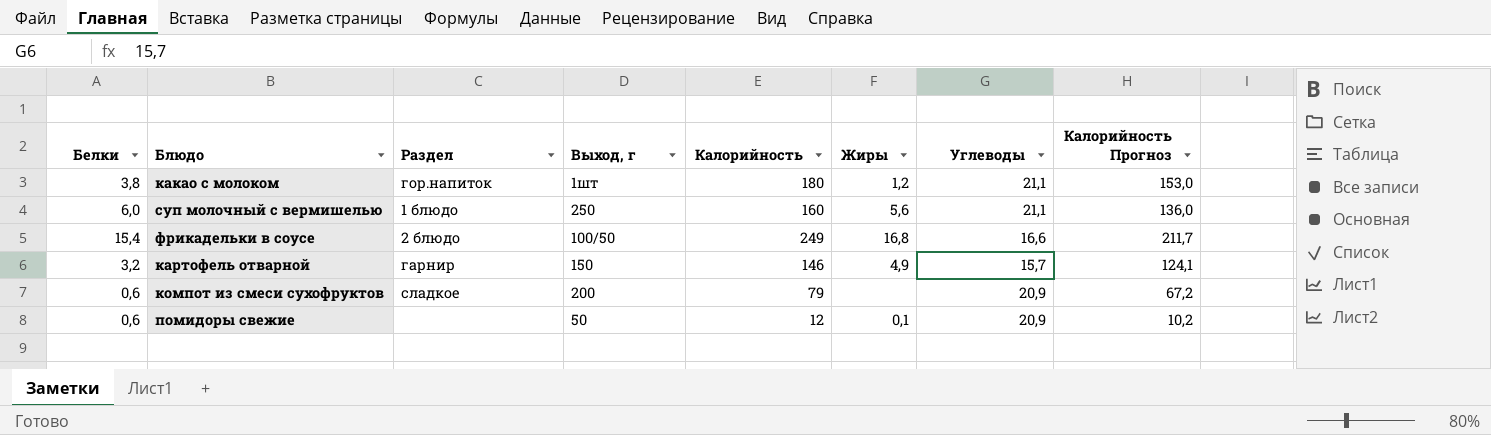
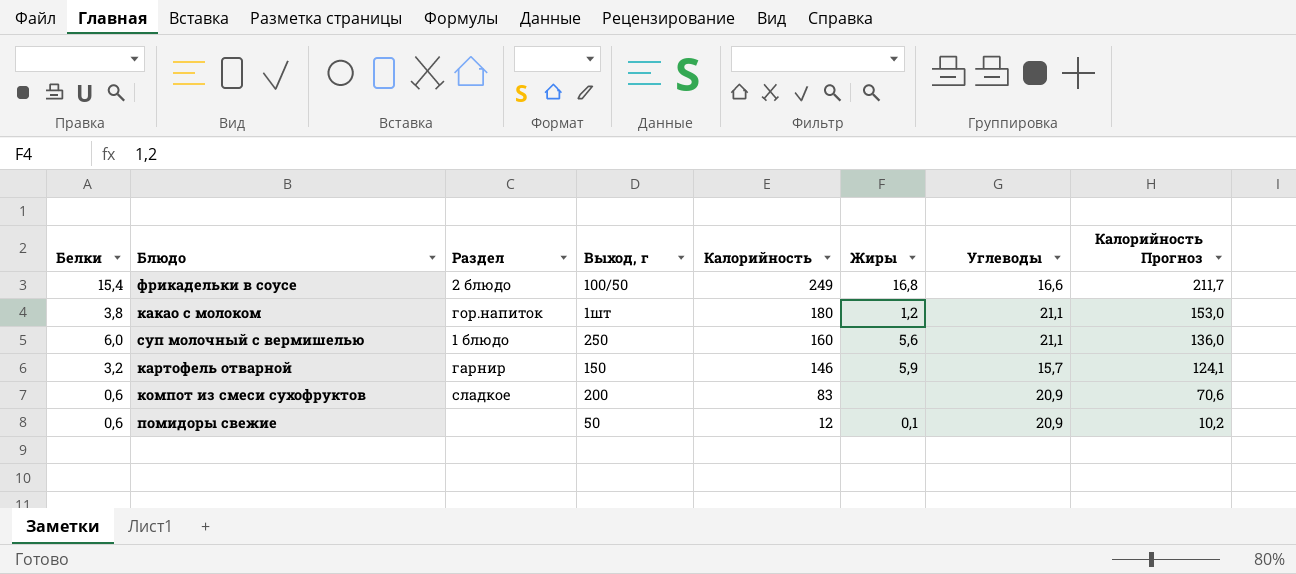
row order: none -> Калорийность descending
картофель отварной | Жиры: 4,9 -> 5,9
компот из смеси сухофруктов | Калорийность: 79 -> 83
компот из смеси сухофруктов | Калорийность Прогноз: 67,2 -> 70,6

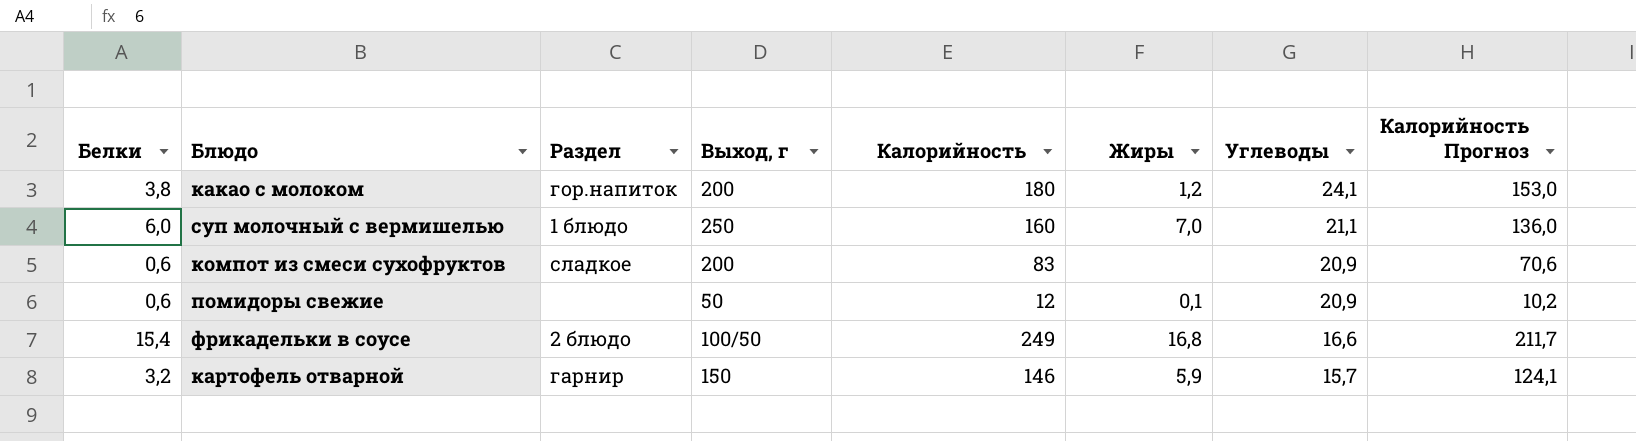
row order: Калорийность descending -> Углеводы descending
какао с молоком | Выход, г: 1шт -> 200
какао с молоком | Углеводы: 21,1 -> 24,1
суп молочный с вермишелью | Жиры: 5,6 -> 7,0

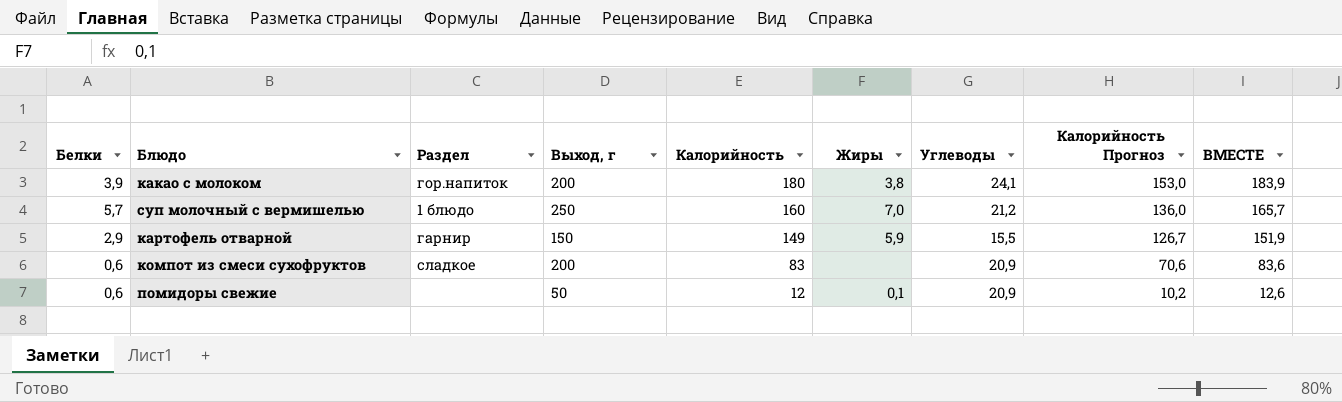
row order: Углеводы descending -> Калорийность descending
column ВМЕСТЕ | formula: none -> [Белки] + [Калорийность]
row фрикадельки в соусе: 15,4 | 2 блюдо | 100/50 | 249 | 16,8 | 16,6 | 211,7 -> none
какао с молоком | Белки: 3,8 -> 3,9
какао с молоком | Жиры: 1,2 -> 3,8
суп молочный с вермишелью | Белки: 6,0 -> 5,7
суп молочный с вермишелью | Углеводы: 21,1 -> 21,2
картофель отварной | Белки: 3,2 -> 2,9
картофель отварной | Калорийность: 146 -> 149
картофель отварной | Углеводы: 15,7 -> 15,5
картофель отварной | Калорийность Прогноз: 124,1 -> 126,7

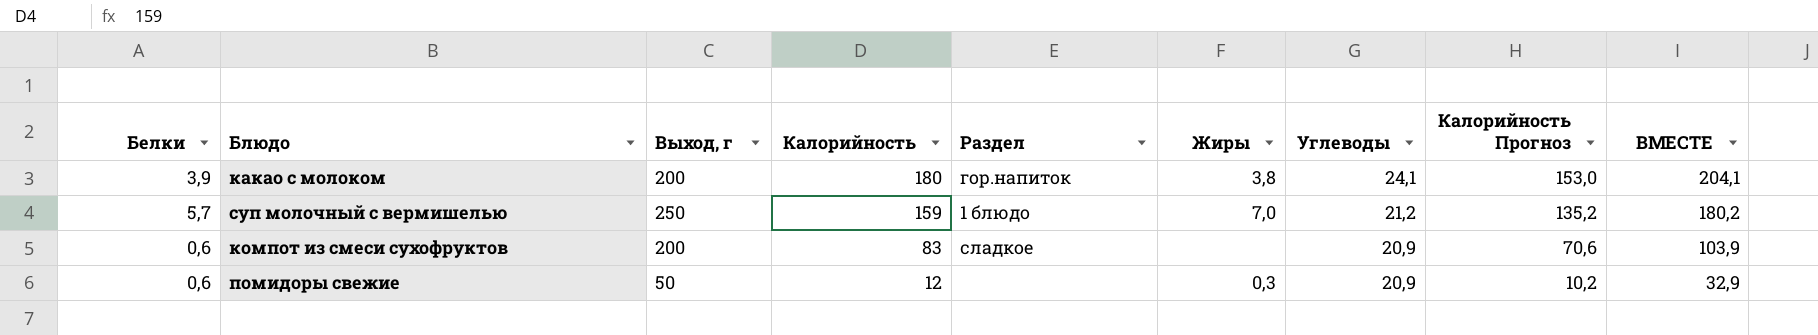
column Раздел | position: 3 -> 5
column ВМЕСТЕ | formula: [Белки] + [Калорийность] -> [Калорийность] + [Углеводы]
row картофель отварной: 2,9 | гарнир | 150 | 149 | 5,9 | 15,5 | 126,7 | 151,9 -> none
суп молочный с вермишелью | Калорийность: 160 -> 159
суп молочный с вермишелью | Калорийность Прогноз: 136,0 -> 135,2
помидоры свежие | Жиры: 0,1 -> 0,3

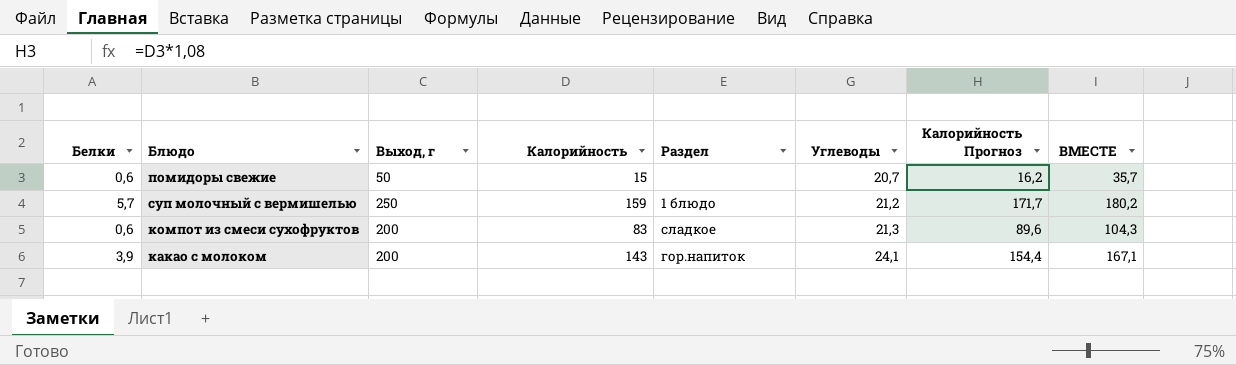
row order: Калорийность descending -> Углеводы ascending
column Жиры | position: 6 -> none
column Калорийность Прогноз | formula: [Калорийность] * 0,85 -> [Калорийность] * 1,08
помидоры свежие | Калорийность: 12 -> 15
помидоры свежие | Углеводы: 20,9 -> 20,7
помидоры свежие | ВМЕСТЕ: 32,9 -> 35,7
компот из смеси сухофруктов | Углеводы: 20,9 -> 21,3
компот из смеси сухофруктов | ВМЕСТЕ: 103,9 -> 104,3
какао с молоком | Калорийность: 180 -> 143
какао с молоком | ВМЕСТЕ: 204,1 -> 167,1

